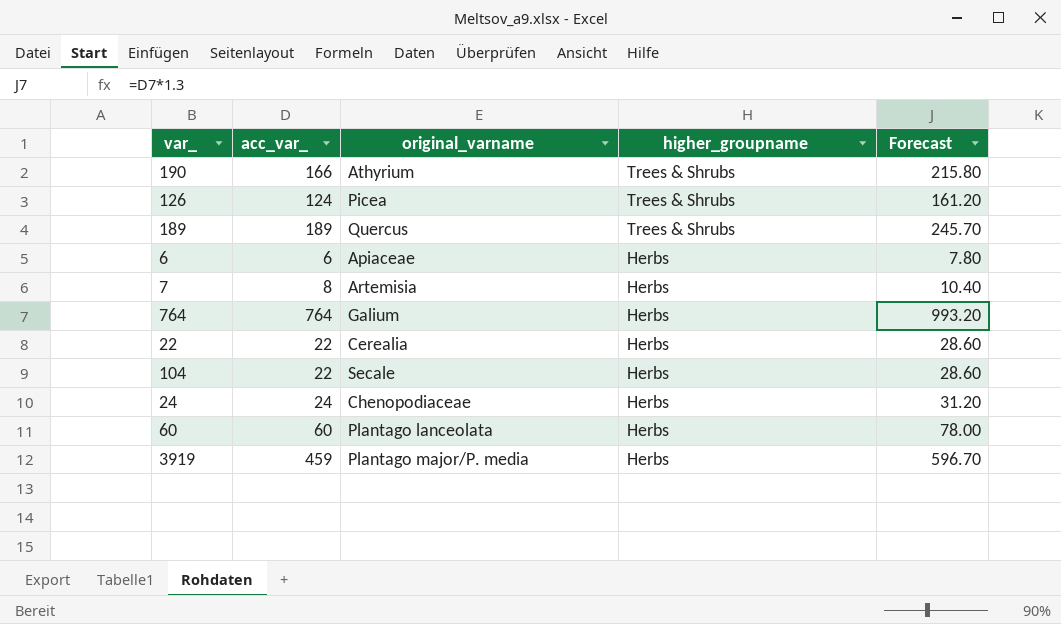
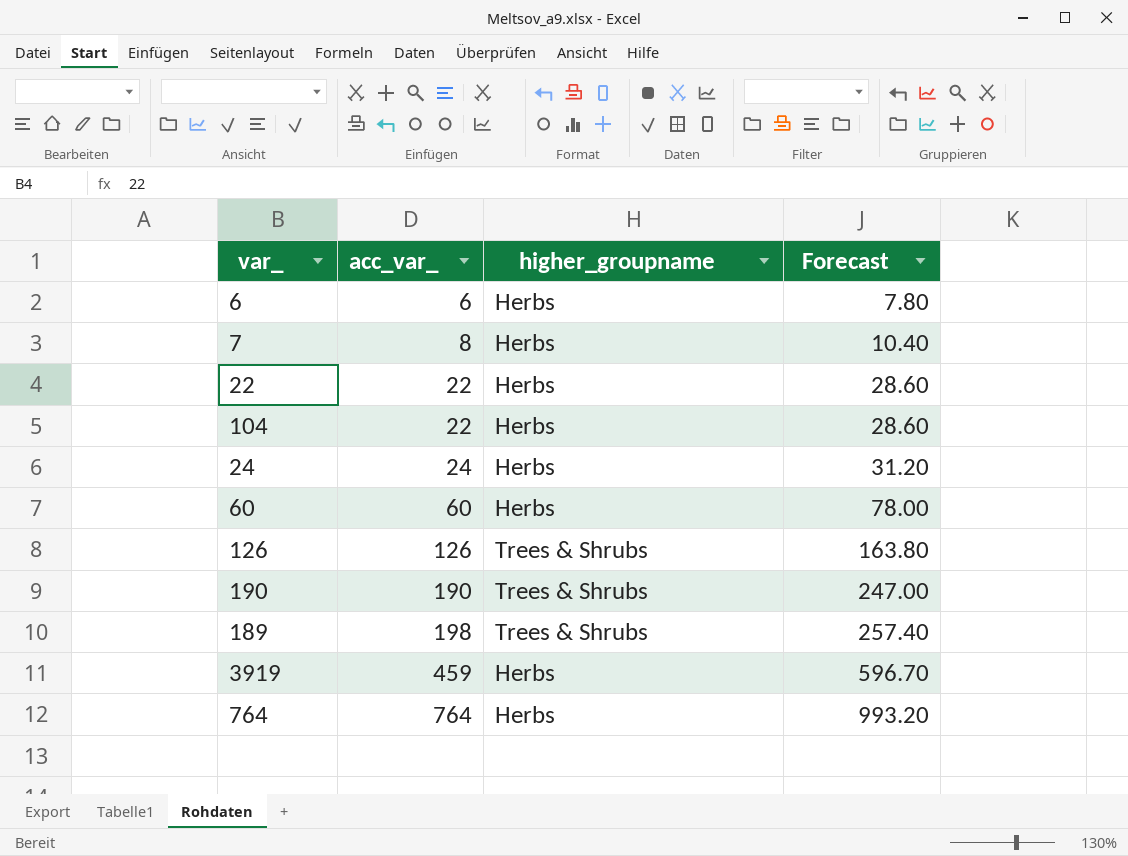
row order: higher_groupname descending -> acc_var_ ascending
column original_varname | position: 3 -> none
126 | acc_var_: 124 -> 126
126 | Forecast: 161.20 -> 163.80
190 | acc_var_: 166 -> 190
190 | Forecast: 215.80 -> 247.00
189 | acc_var_: 189 -> 198
189 | Forecast: 245.70 -> 257.40

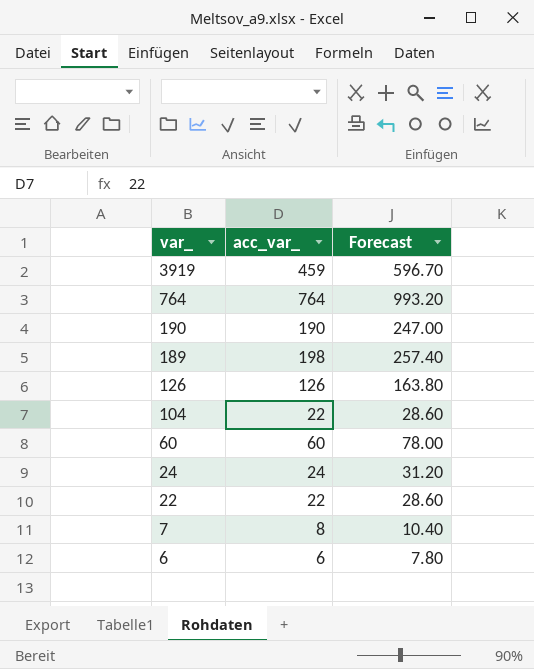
row order: acc_var_ ascending -> var_ descending
column higher_groupname | position: 3 -> none

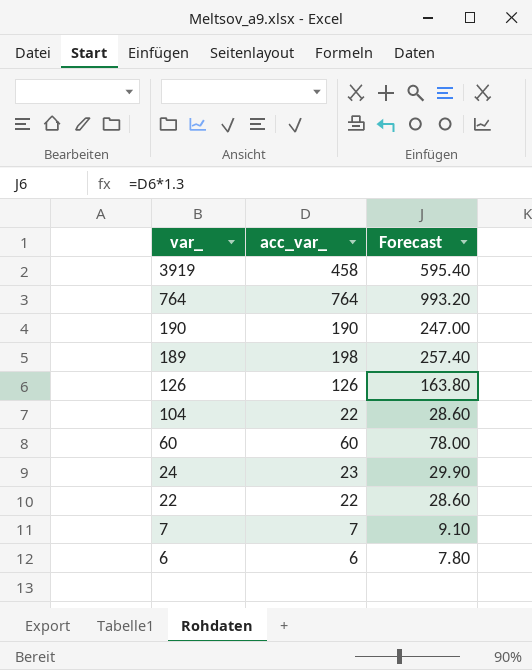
3919 | acc_var_: 459 -> 458
3919 | Forecast: 596.70 -> 595.40
24 | acc_var_: 24 -> 23
24 | Forecast: 31.20 -> 29.90
7 | acc_var_: 8 -> 7
7 | Forecast: 10.40 -> 9.10

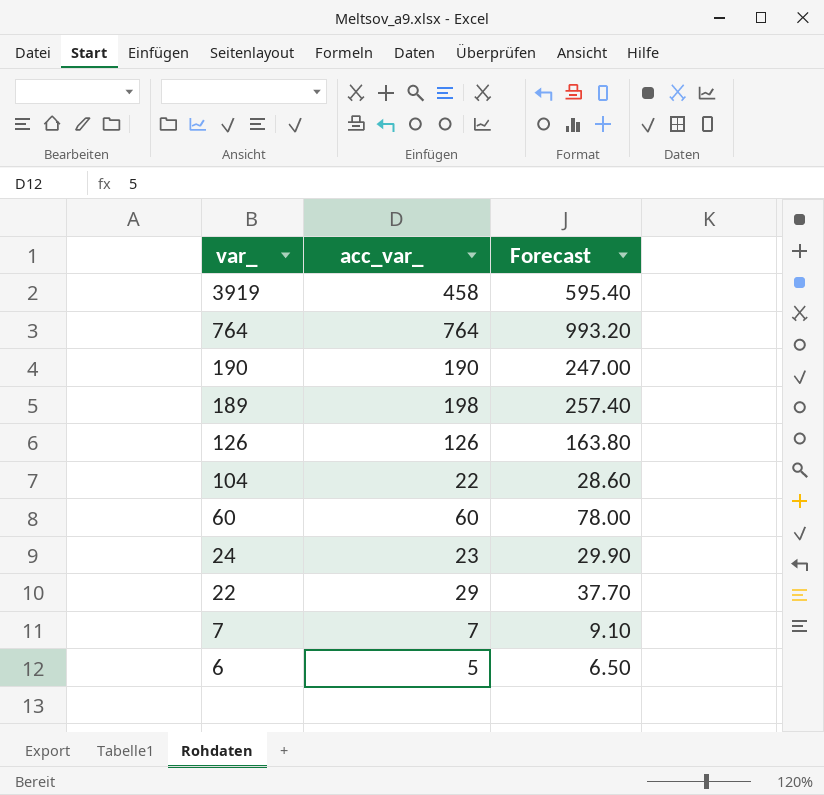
22 | acc_var_: 22 -> 29
22 | Forecast: 28.60 -> 37.70
6 | acc_var_: 6 -> 5
6 | Forecast: 7.80 -> 6.50

